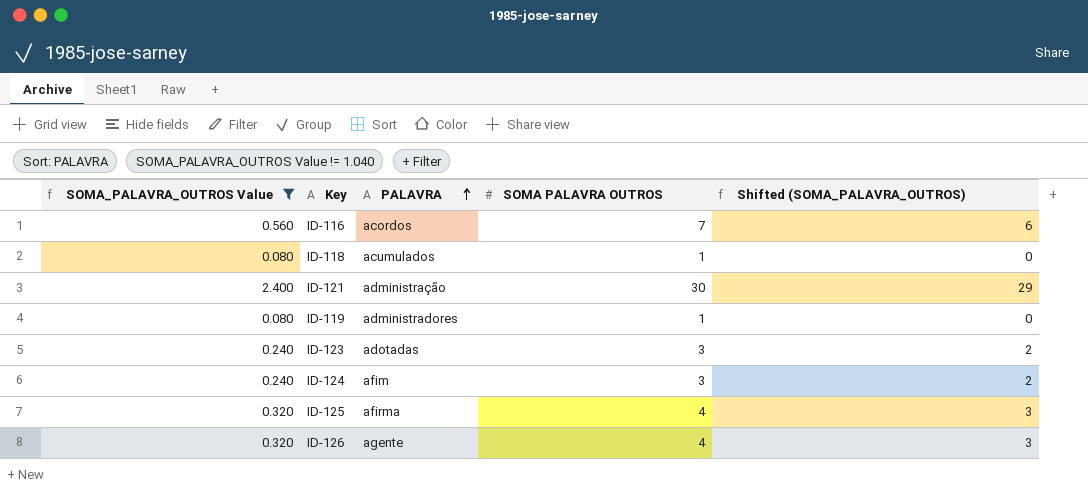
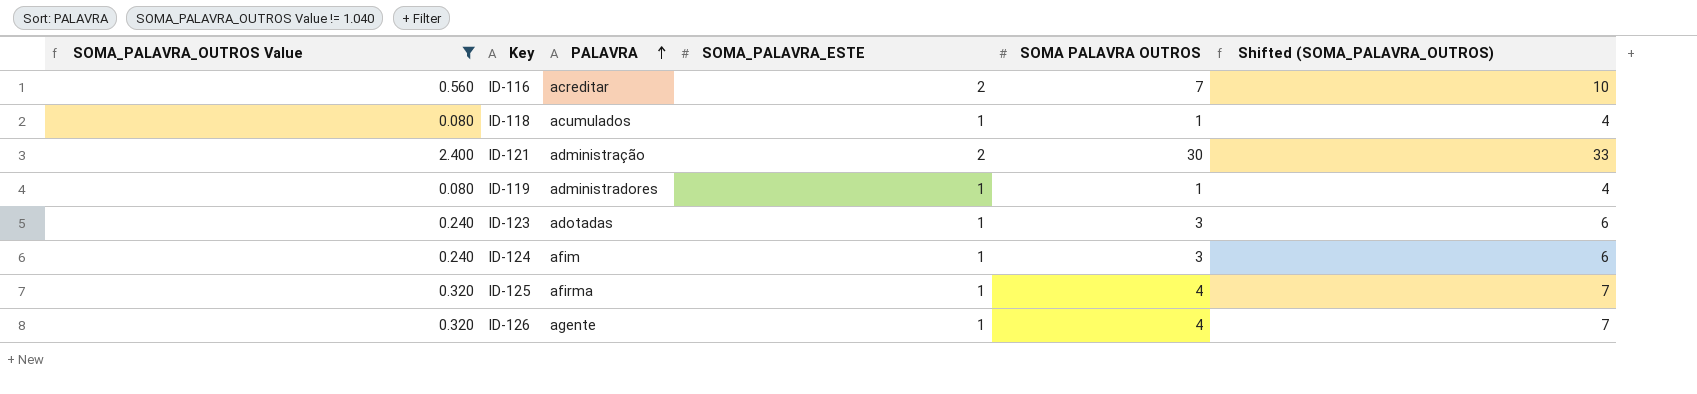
column SOMA_PALAVRA_ESTE | position: none -> 4
column Shifted (SOMA_PALAVRA_OUTROS) | formula: [SOMA PALAVRA OUTROS] - 1 -> [SOMA PALAVRA OUTROS] + 3
ID-116 | PALAVRA: acordos -> acreditar

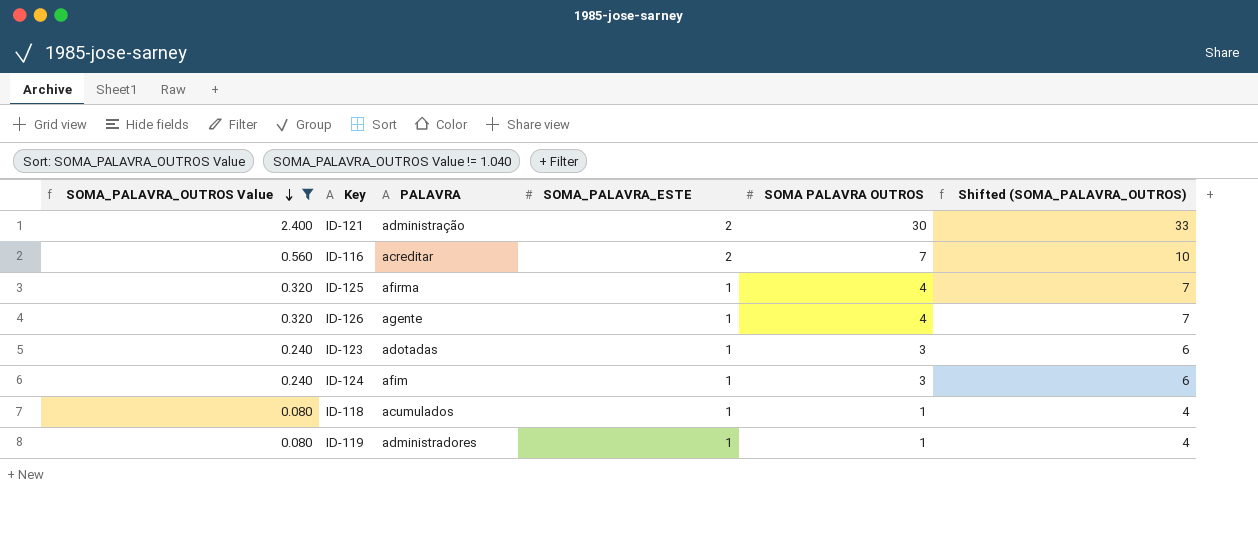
row order: PALAVRA ascending -> SOMA_PALAVRA_OUTROS Value descending

